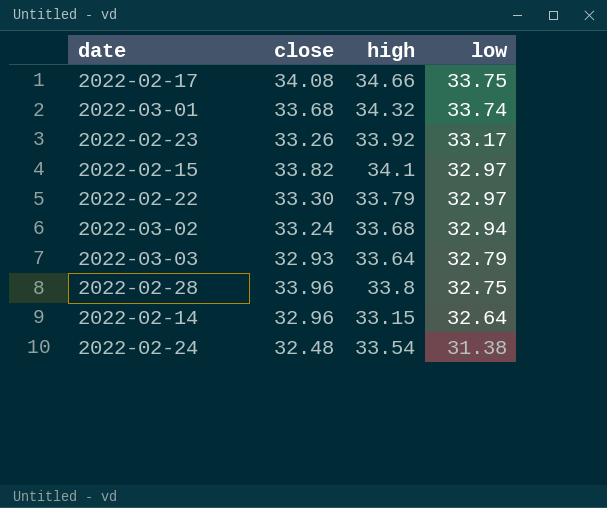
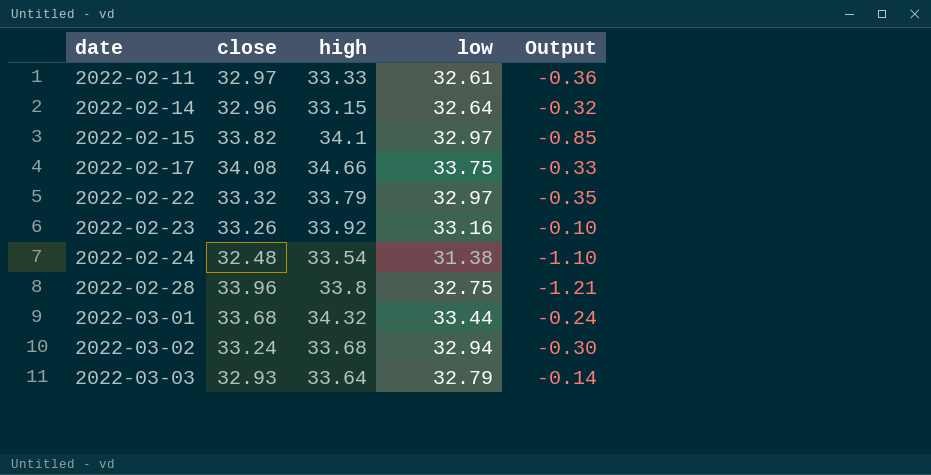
row order: low descending -> date ascending
column Output | formula: none -> [low] - [close]
row 2022-02-11: none -> 32.97 | 33.33 | 32.61 | -0.36
2022-02-22 | close: 33.30 -> 33.32
2022-02-23 | low: 33.17 -> 33.16
2022-03-01 | low: 33.74 -> 33.44

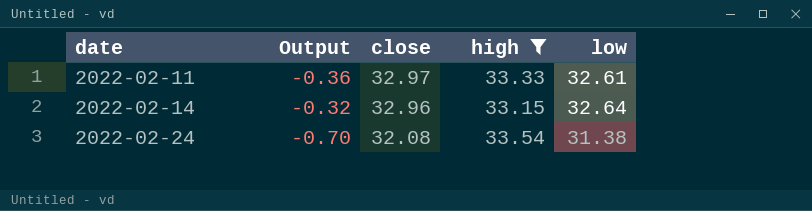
filter: none -> high <= 33.54
column Output | position: 5 -> 2
2022-02-24 | Output: -1.10 -> -0.70
2022-02-24 | close: 32.48 -> 32.08

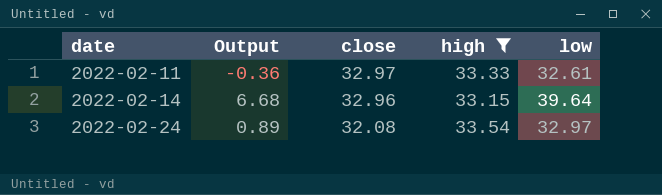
2022-02-14 | Output: -0.32 -> 6.68
2022-02-14 | low: 32.64 -> 39.64
2022-02-24 | Output: -0.70 -> 0.89
2022-02-24 | low: 31.38 -> 32.97

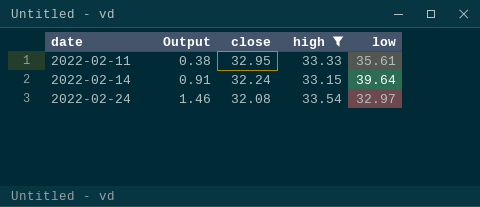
column Output | formula: [low] - [close] -> [high] - [close]
2022-02-11 | close: 32.97 -> 32.95
2022-02-11 | low: 32.61 -> 35.61
2022-02-14 | close: 32.96 -> 32.24

